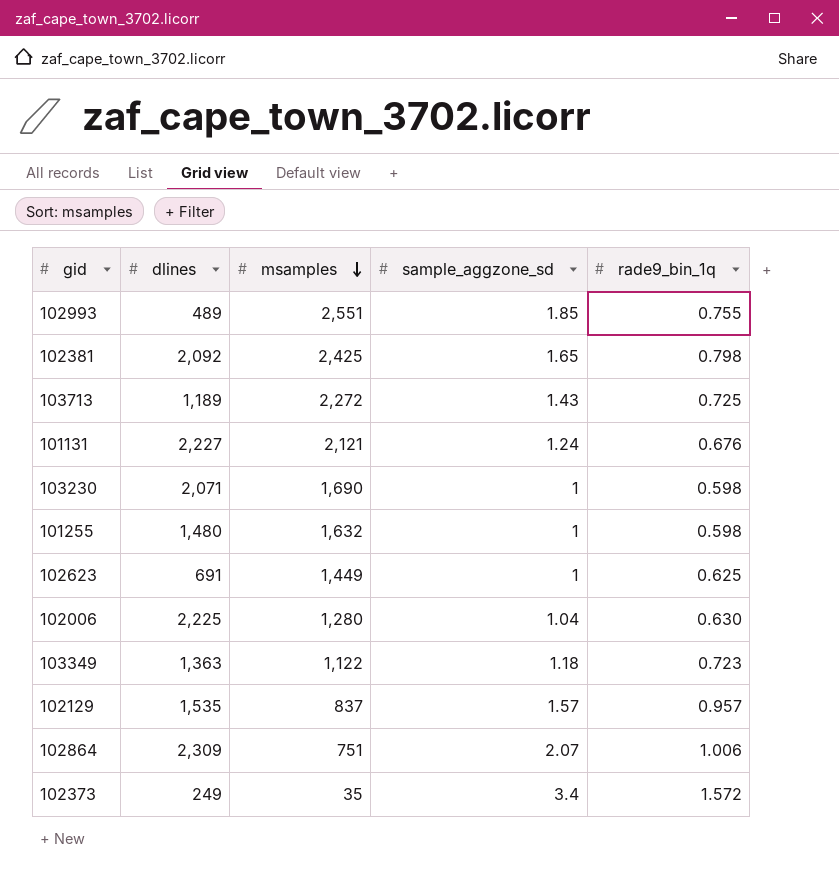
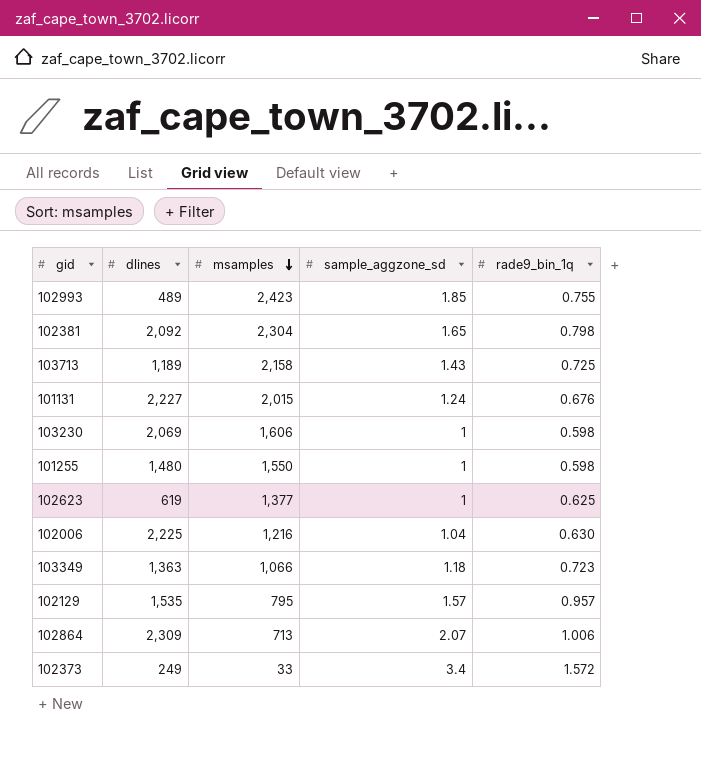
102993 | msamples: 2,551 -> 2,423
102381 | msamples: 2,425 -> 2,304
103713 | msamples: 2,272 -> 2,158
101131 | msamples: 2,121 -> 2,015
103230 | dlines: 2,071 -> 2,069
103230 | msamples: 1,690 -> 1,606
101255 | msamples: 1,632 -> 1,550
102623 | dlines: 691 -> 619
102623 | msamples: 1,449 -> 1,377
102006 | msamples: 1,280 -> 1,216
103349 | msamples: 1,122 -> 1,066
102129 | msamples: 837 -> 795
102864 | msamples: 751 -> 713
102373 | msamples: 35 -> 33

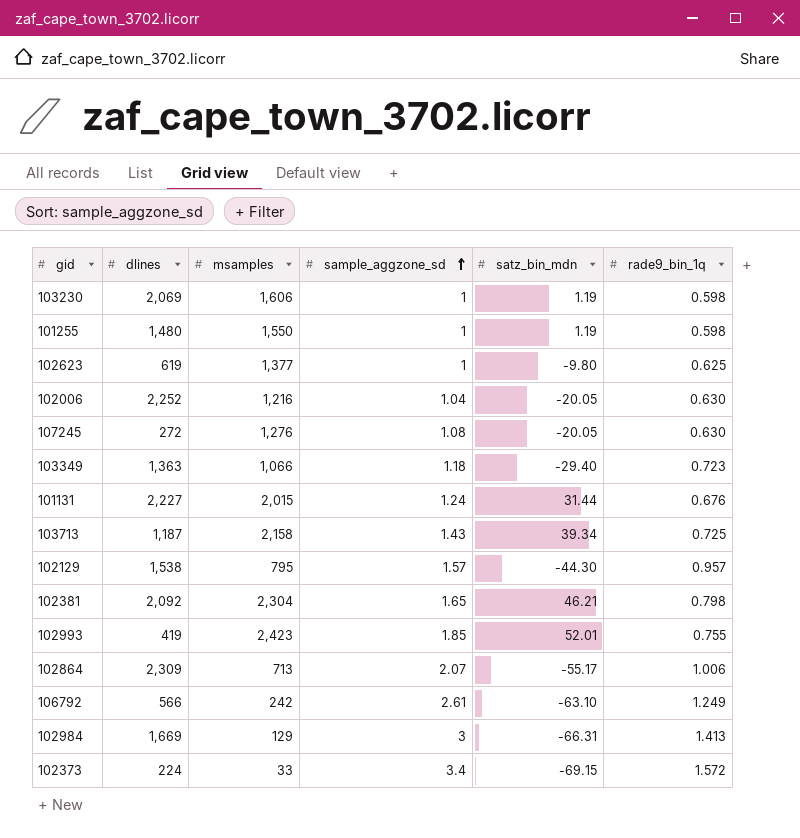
row order: msamples descending -> sample_aggzone_sd ascending
column satz_bin_mdn | position: none -> 5
102006 | dlines: 2,225 -> 2,252
row 107245: none -> 272 | 1,276 | 1.08 | -20.05 | 0.630
103713 | dlines: 1,189 -> 1,187
102129 | dlines: 1,535 -> 1,538
102993 | dlines: 489 -> 419
row 106792: none -> 566 | 242 | 2.61 | -63.10 | 1.249
row 102984: none -> 1,669 | 129 | 3 | -66.31 | 1.413
102373 | dlines: 249 -> 224

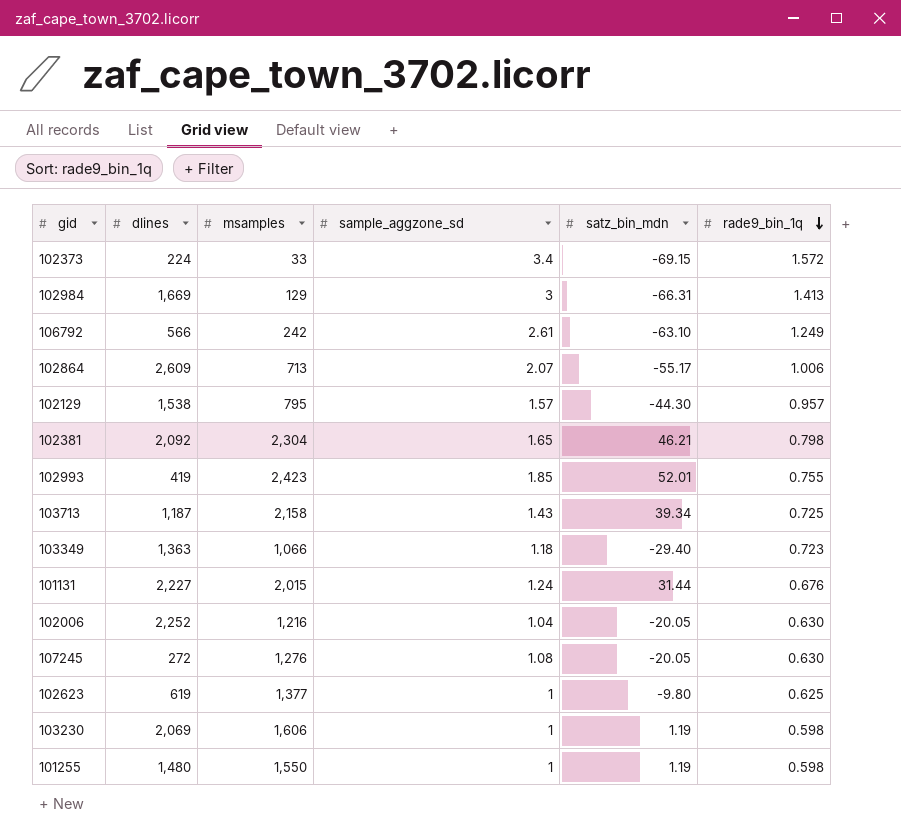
row order: sample_aggzone_sd ascending -> rade9_bin_1q descending
102864 | dlines: 2,309 -> 2,609

